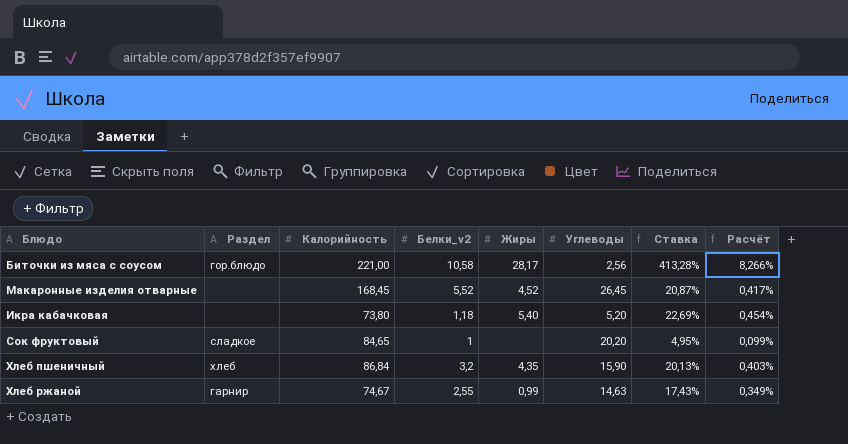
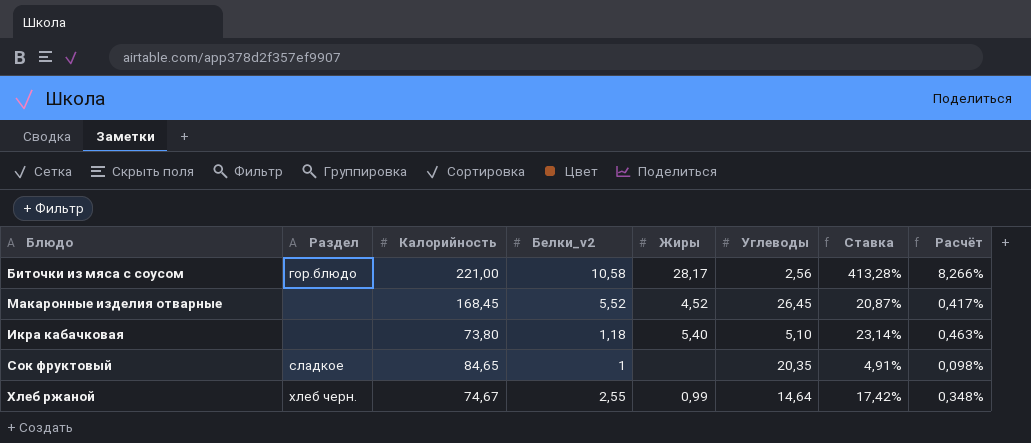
row Хлеб пшеничный: хлеб | 86,84 | 3,2 | 4,35 | 15,90 | 20,13% | 0,403% -> none
Икра кабачковая | Углеводы: 5,20 -> 5,10
Икра кабачковая | Ставка: 22,69% -> 23,14%
Икра кабачковая | Расчёт: 0,454% -> 0,463%
Сок фруктовый | Углеводы: 20,20 -> 20,35
Сок фруктовый | Ставка: 4,95% -> 4,91%
Сок фруктовый | Расчёт: 0,099% -> 0,098%
Хлеб ржаной | Раздел: гарнир -> хлеб черн.
Хлеб ржаной | Углеводы: 14,63 -> 14,64
Хлеб ржаной | Ставка: 17,43% -> 17,42%
Хлеб ржаной | Расчёт: 0,349% -> 0,348%

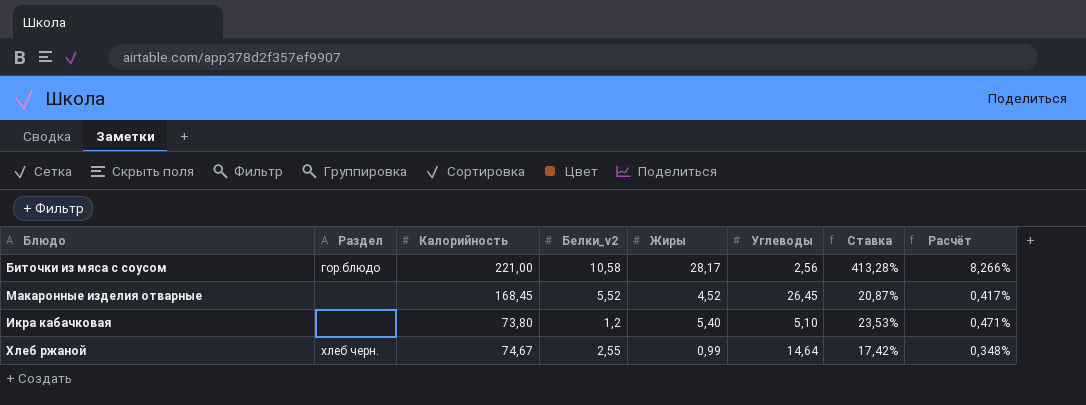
row Сок фруктовый: сладкое | 84,65 | 1 | none | 20,35 | 4,91% | 0,098% -> none
Икра кабачковая | Белки_v2: 1,18 -> 1,2
Икра кабачковая | Ставка: 23,14% -> 23,53%
Икра кабачковая | Расчёт: 0,463% -> 0,471%

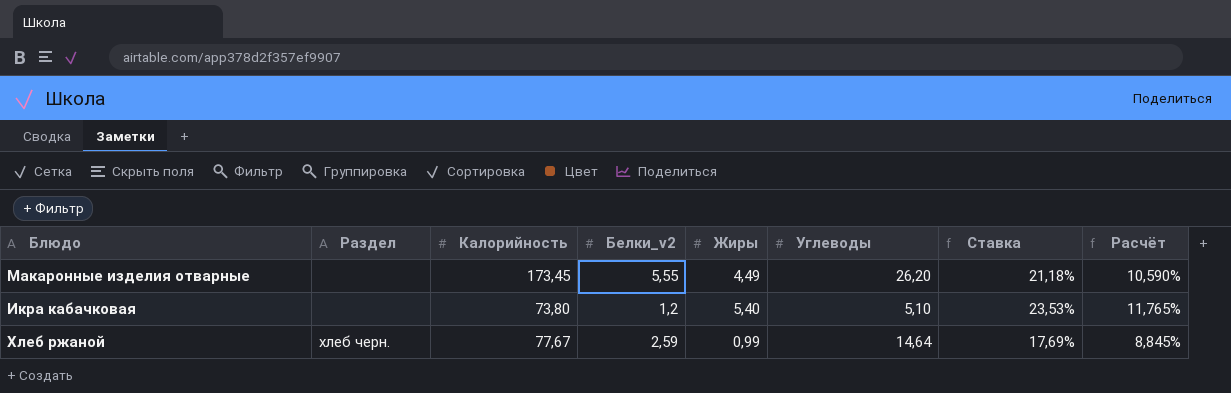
column Расчёт | formula: [Ставка] * 0,02 -> [Ставка] * 0,5
row Биточки из мяса с соусом: гор.блюдо | 221,00 | 10,58 | 28,17 | 2,56 | 413,28% | 8,266% -> none
Макаронные изделия отварные | Калорийность: 168,45 -> 173,45
Макаронные изделия отварные | Белки_v2: 5,52 -> 5,55
Макаронные изделия отварные | Жиры: 4,52 -> 4,49
Макаронные изделия отварные | Углеводы: 26,45 -> 26,20
Макаронные изделия отварные | Ставка: 20,87% -> 21,18%
Хлеб ржаной | Калорийность: 74,67 -> 77,67
Хлеб ржаной | Белки_v2: 2,55 -> 2,59
Хлеб ржаной | Ставка: 17,42% -> 17,69%

